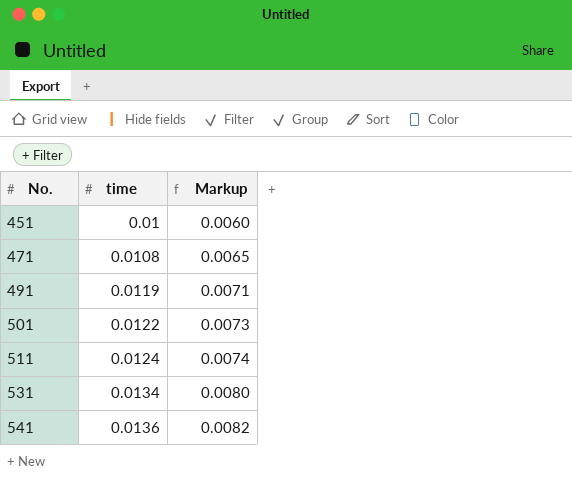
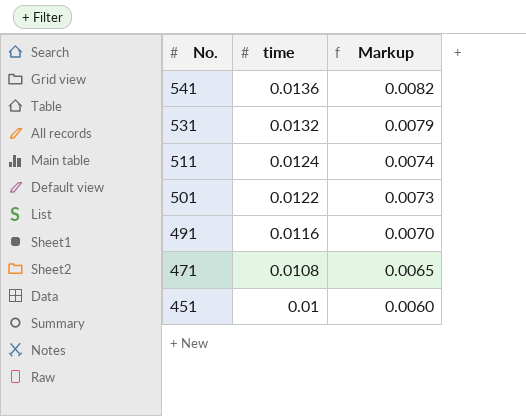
row order: No. ascending -> No. descending
531 | time: 0.0134 -> 0.0132
531 | Markup: 0.0080 -> 0.0079
491 | time: 0.0119 -> 0.0116
491 | Markup: 0.0071 -> 0.0070

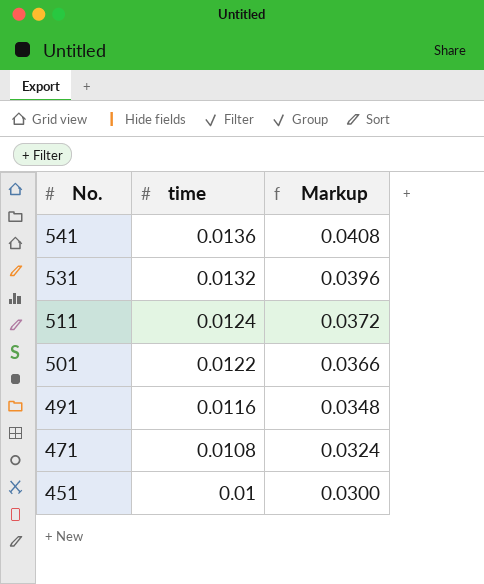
column Markup | formula: [time] * 0.6 -> [time] * 3

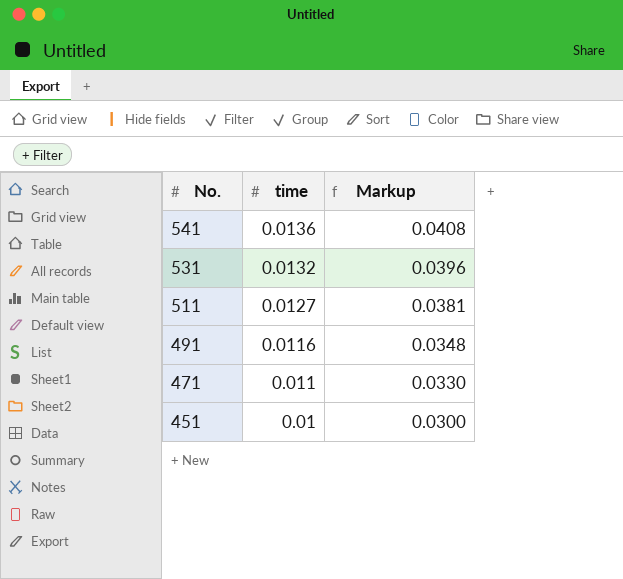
row 501: 0.0122 | 0.0366 -> none
511 | time: 0.0124 -> 0.0127
511 | Markup: 0.0372 -> 0.0381
471 | time: 0.0108 -> 0.011
471 | Markup: 0.0324 -> 0.0330

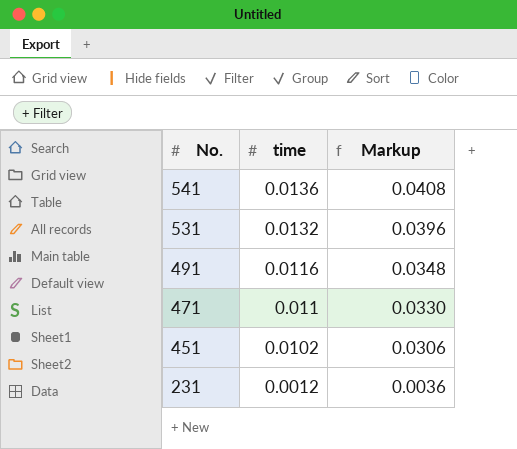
row 511: 0.0127 | 0.0381 -> none
451 | time: 0.01 -> 0.0102
451 | Markup: 0.0300 -> 0.0306
row 231: none -> 0.0012 | 0.0036

